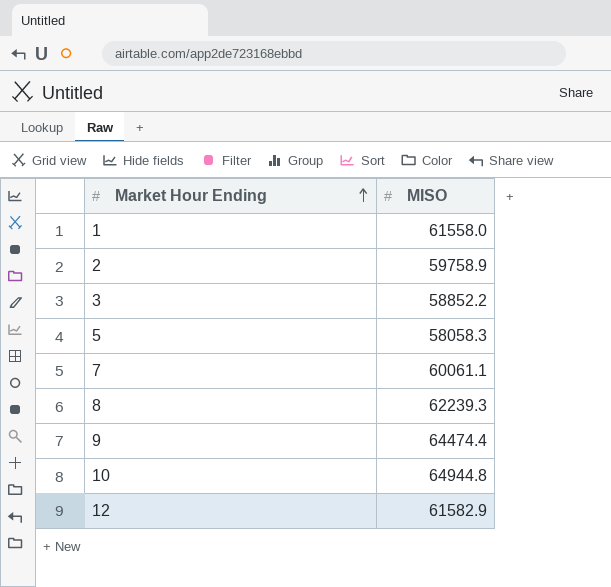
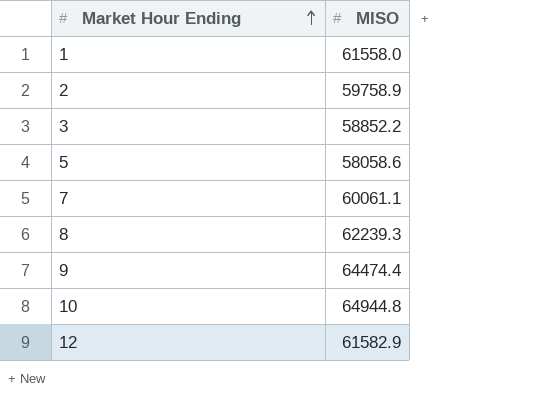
5 | MISO: 58058.3 -> 58058.6

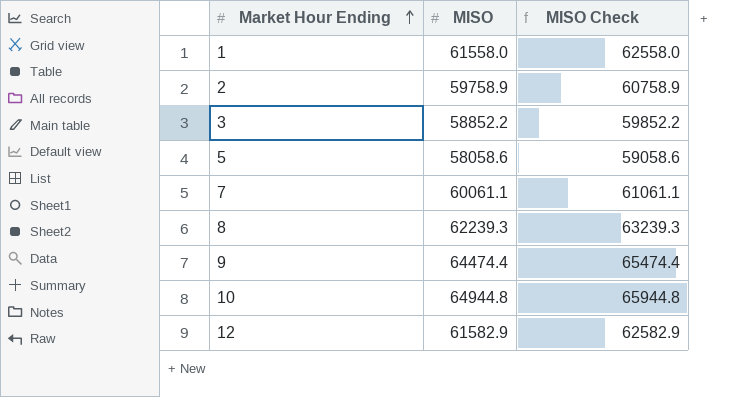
column MISO Check | formula: none -> [MISO] + 1000

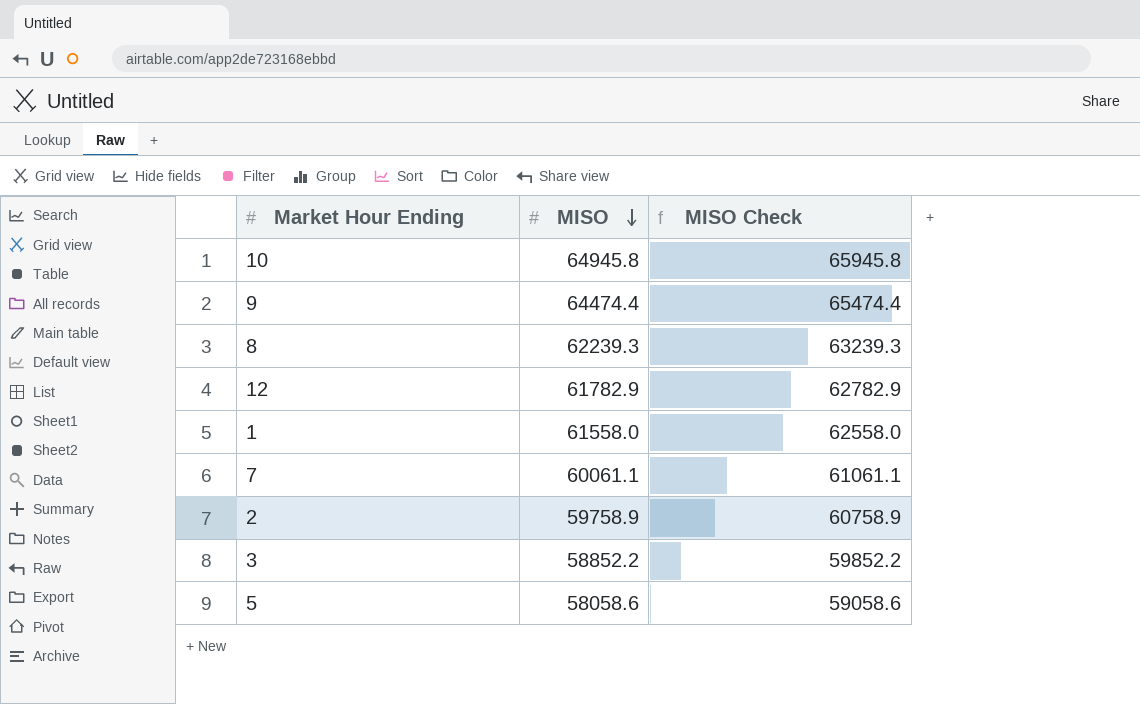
row order: Market Hour Ending ascending -> MISO descending
10 | MISO: 64944.8 -> 64945.8
10 | MISO Check: 65944.8 -> 65945.8
12 | MISO: 61582.9 -> 61782.9
12 | MISO Check: 62582.9 -> 62782.9

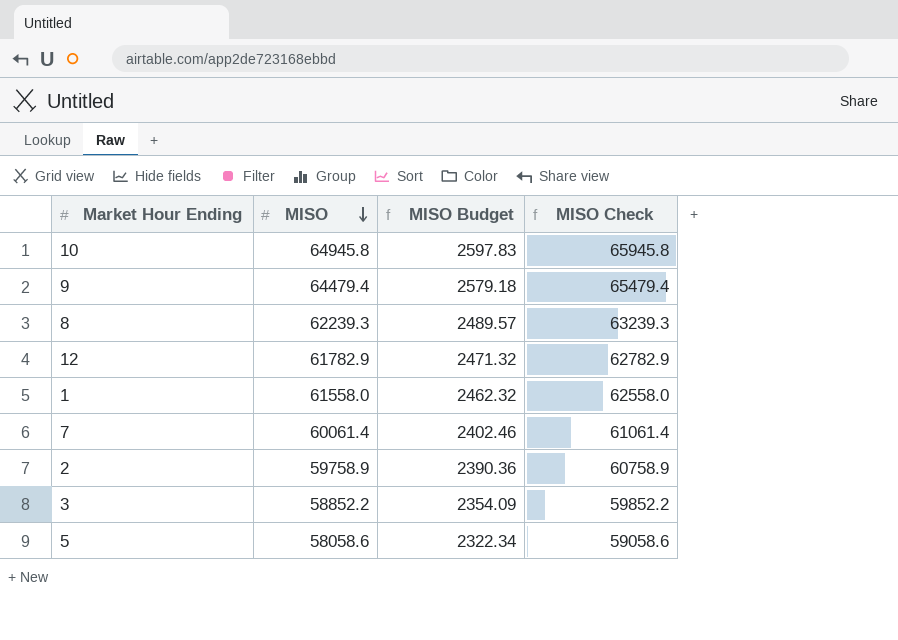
column MISO Budget | formula: none -> [MISO] * 0.04
9 | MISO: 64474.4 -> 64479.4
9 | MISO Check: 65474.4 -> 65479.4
7 | MISO: 60061.1 -> 60061.4
7 | MISO Check: 61061.1 -> 61061.4

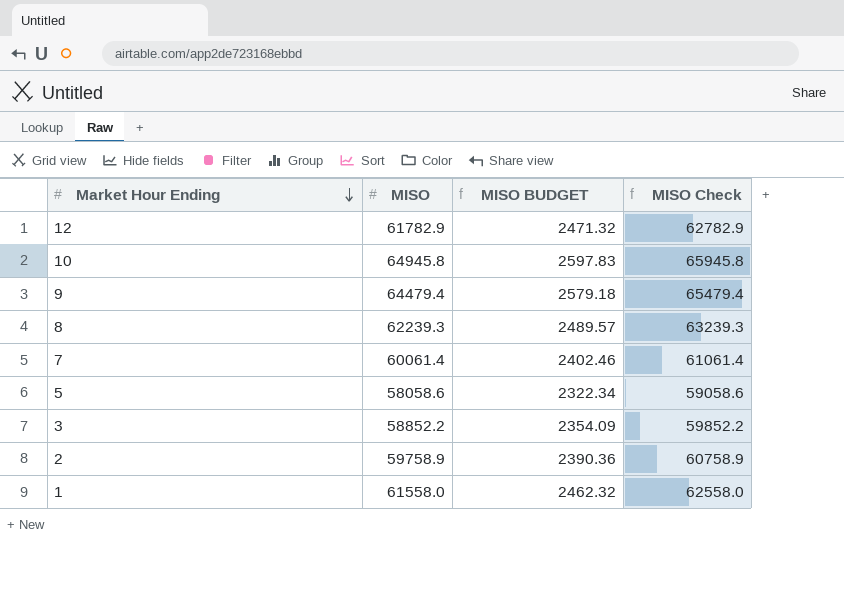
row order: MISO descending -> Market Hour Ending descending
column name: MISO Budget -> MISO BUDGET

